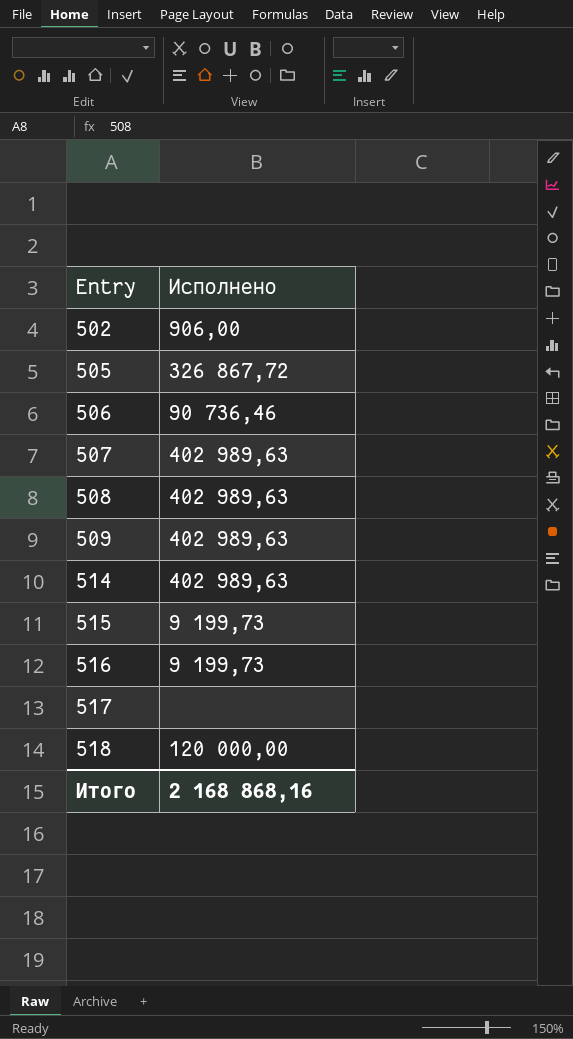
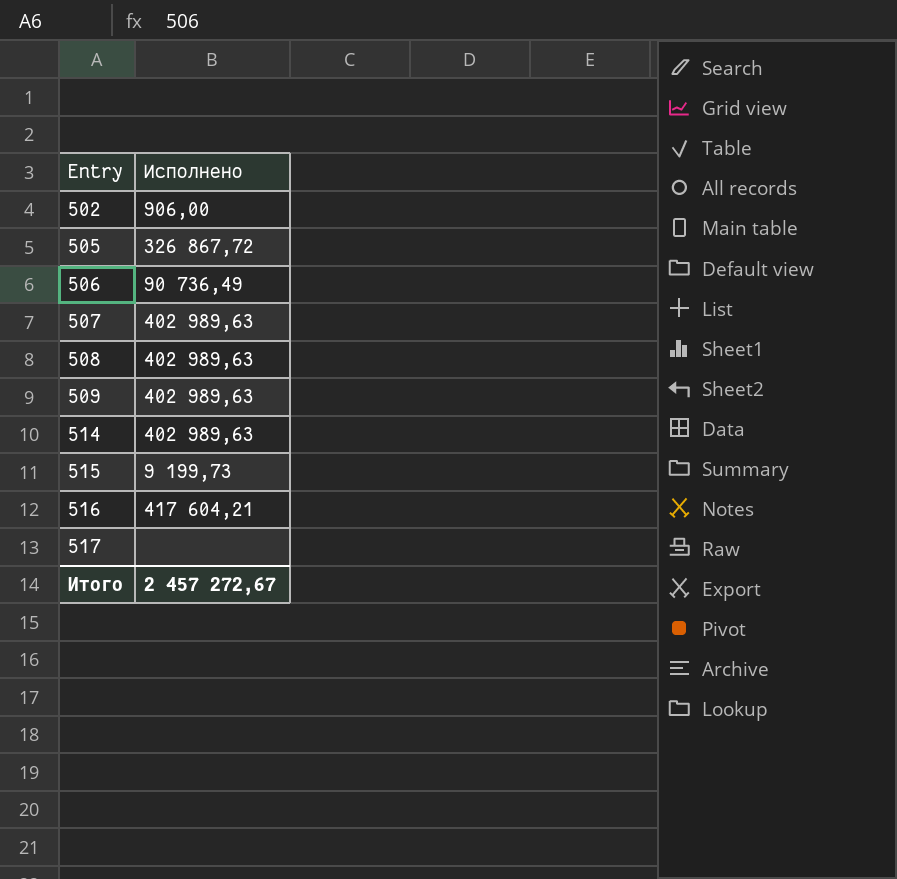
row 518: 120 000,00 -> none
506 | Исполнено: 90 736,46 -> 90 736,49
516 | Исполнено: 9 199,73 -> 417 604,21
Итого | Исполнено: 2 168 868,16 -> 2 457 272,67

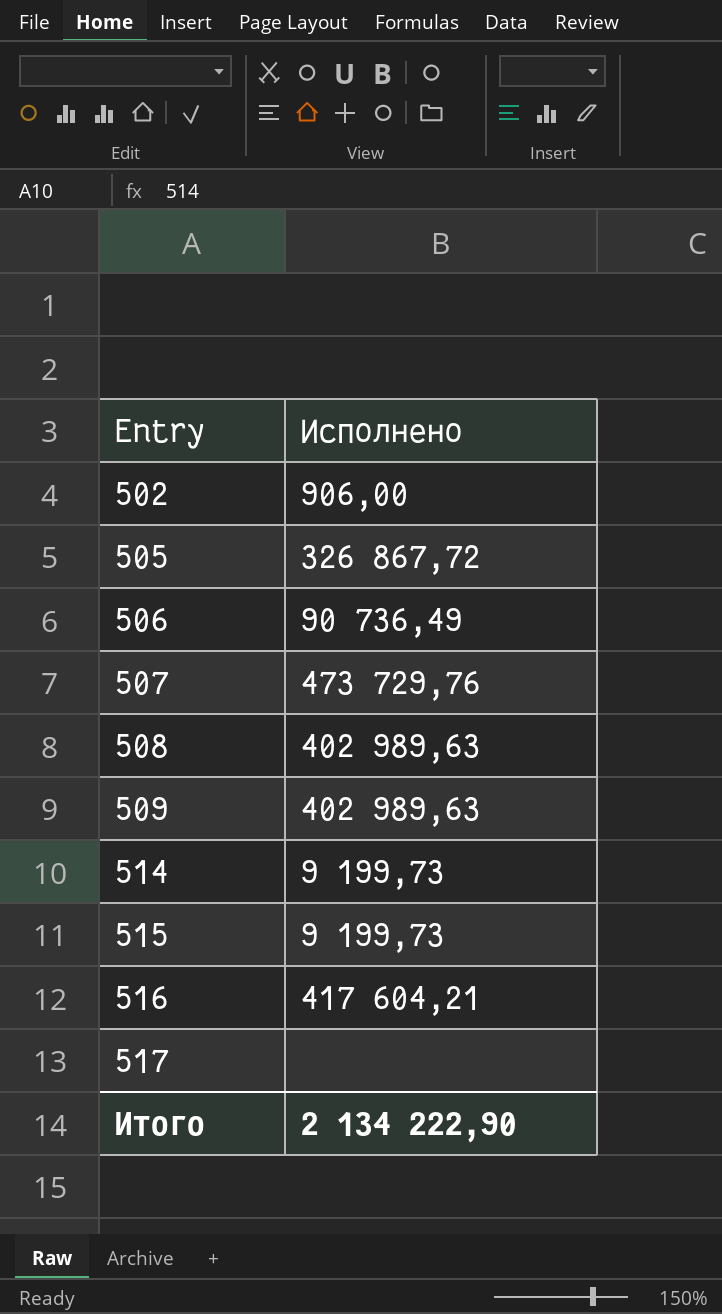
507 | Исполнено: 402 989,63 -> 473 729,76
514 | Исполнено: 402 989,63 -> 9 199,73
Итого | Исполнено: 2 457 272,67 -> 2 134 222,90

